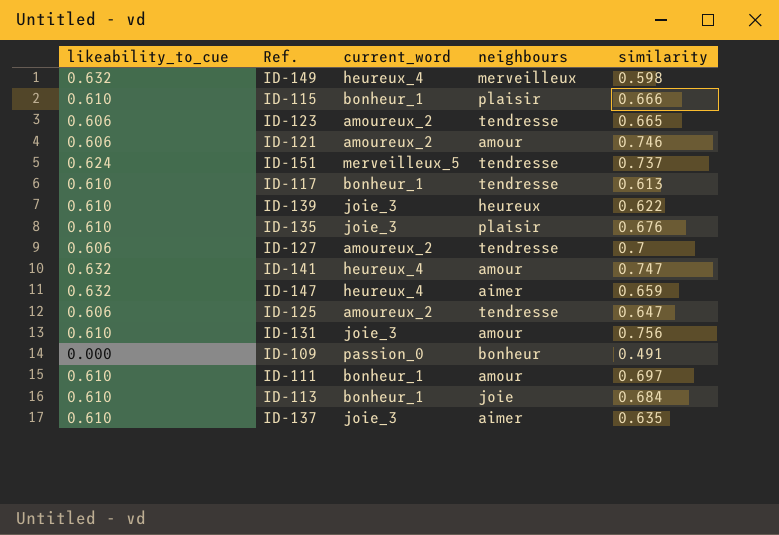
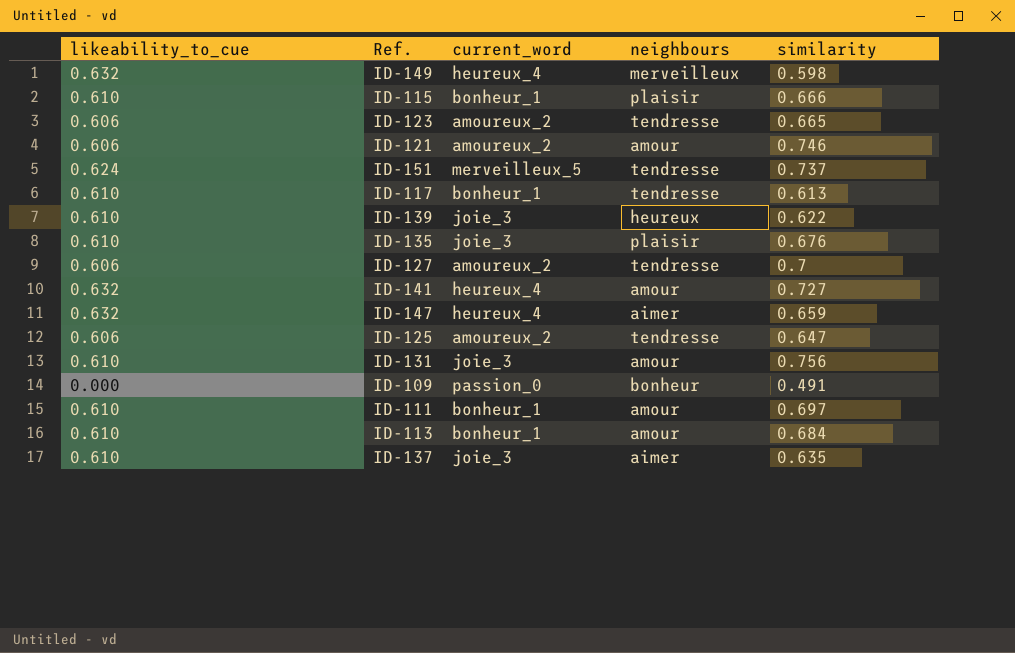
ID-141 | similarity: 0.747 -> 0.727
ID-113 | neighbours: joie -> amour

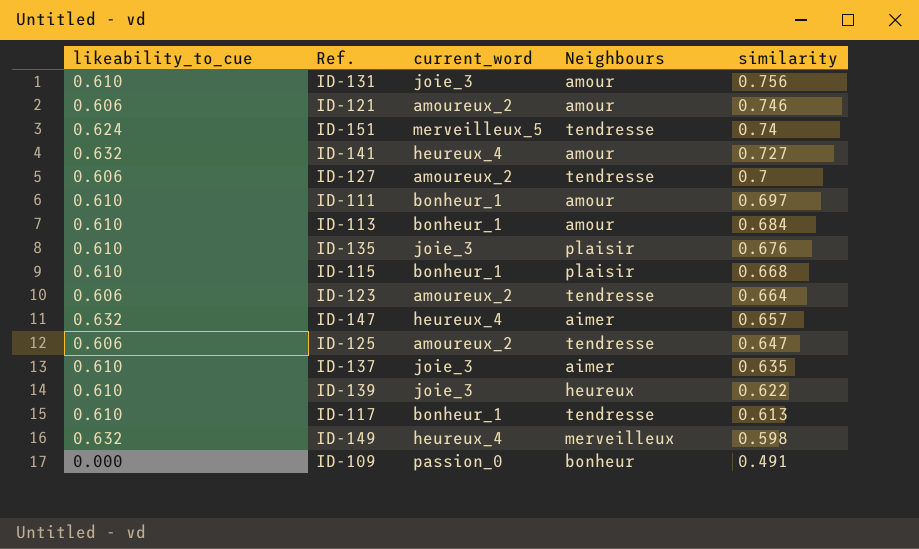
row order: none -> similarity descending
column name: neighbours -> Neighbours
ID-151 | similarity: 0.737 -> 0.74
ID-115 | similarity: 0.666 -> 0.668
ID-123 | similarity: 0.665 -> 0.664
ID-147 | similarity: 0.659 -> 0.657

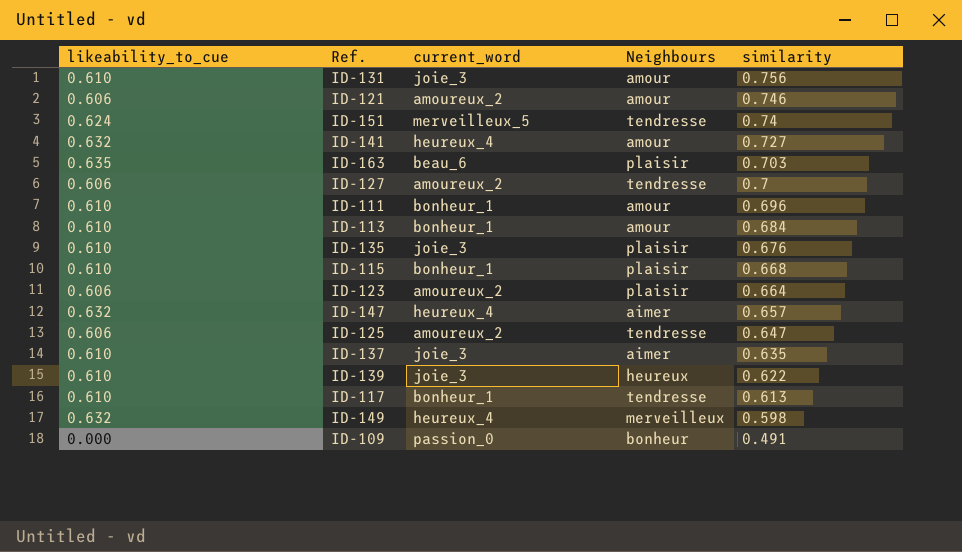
row ID-163: none -> 0.635 | beau_6 | plaisir | 0.703
ID-111 | similarity: 0.697 -> 0.696
ID-123 | Neighbours: tendresse -> plaisir

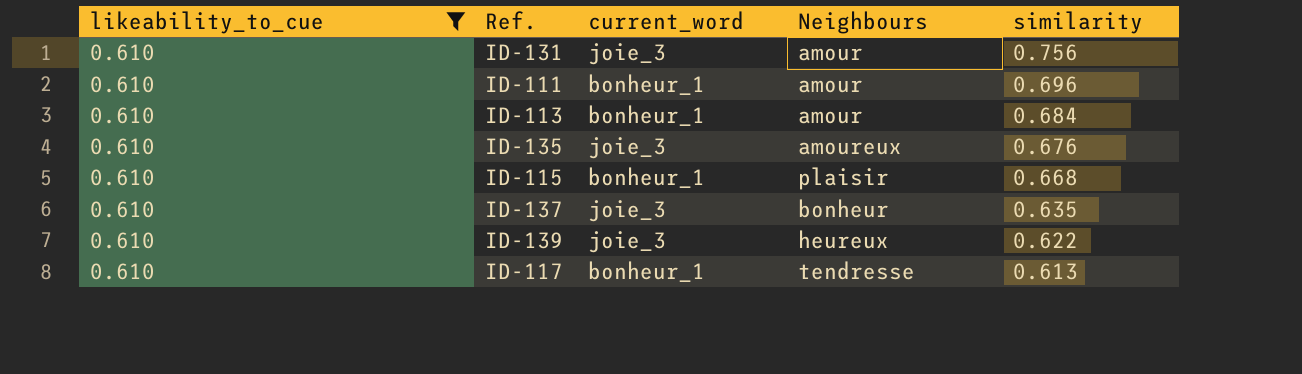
filter: none -> likeability_to_cue = 0.610
ID-135 | Neighbours: plaisir -> amoureux
ID-137 | Neighbours: aimer -> bonheur

